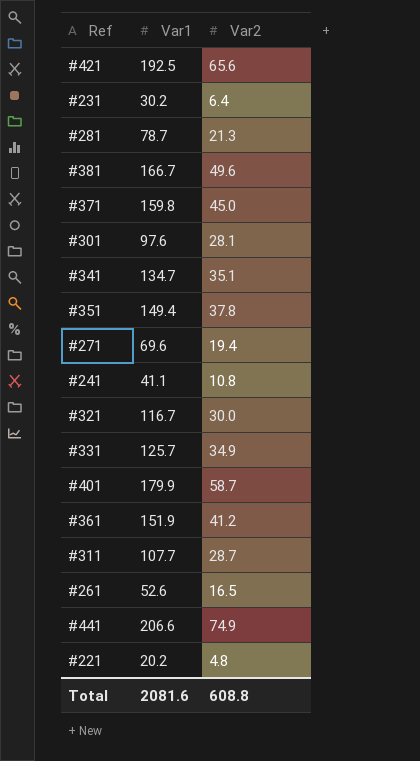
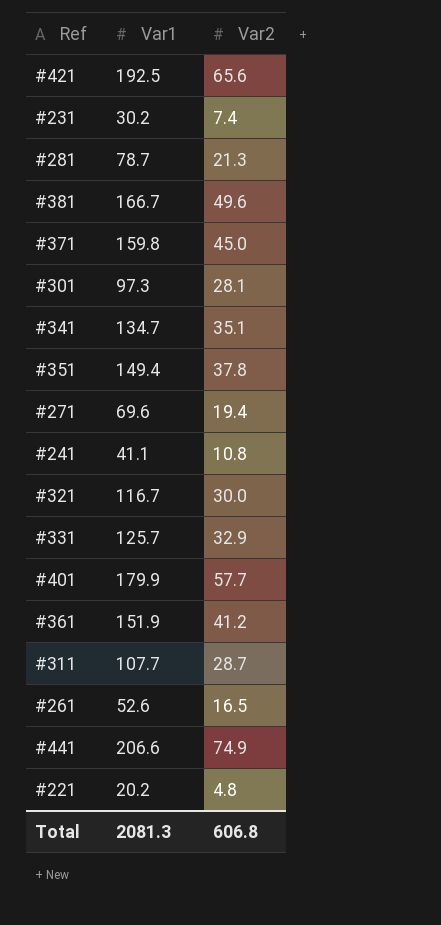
#231 | Var2: 6.4 -> 7.4
#301 | Var1: 97.6 -> 97.3
#331 | Var2: 34.9 -> 32.9
#401 | Var2: 58.7 -> 57.7
Total | Var1: 2081.6 -> 2081.3
Total | Var2: 608.8 -> 606.8

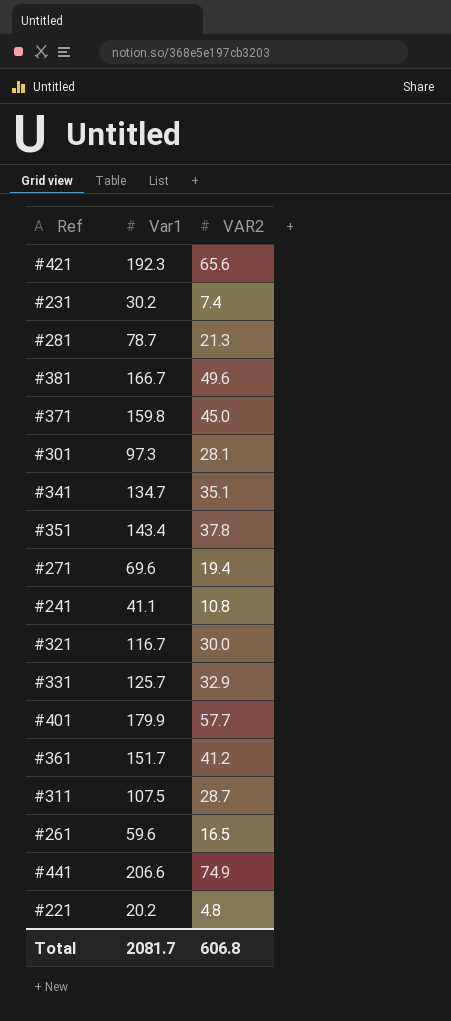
column name: Var2 -> VAR2
#421 | Var1: 192.5 -> 192.3
#351 | Var1: 149.4 -> 143.4
#361 | Var1: 151.9 -> 151.7
#311 | Var1: 107.7 -> 107.5
#261 | Var1: 52.6 -> 59.6
Total | Var1: 2081.3 -> 2081.7

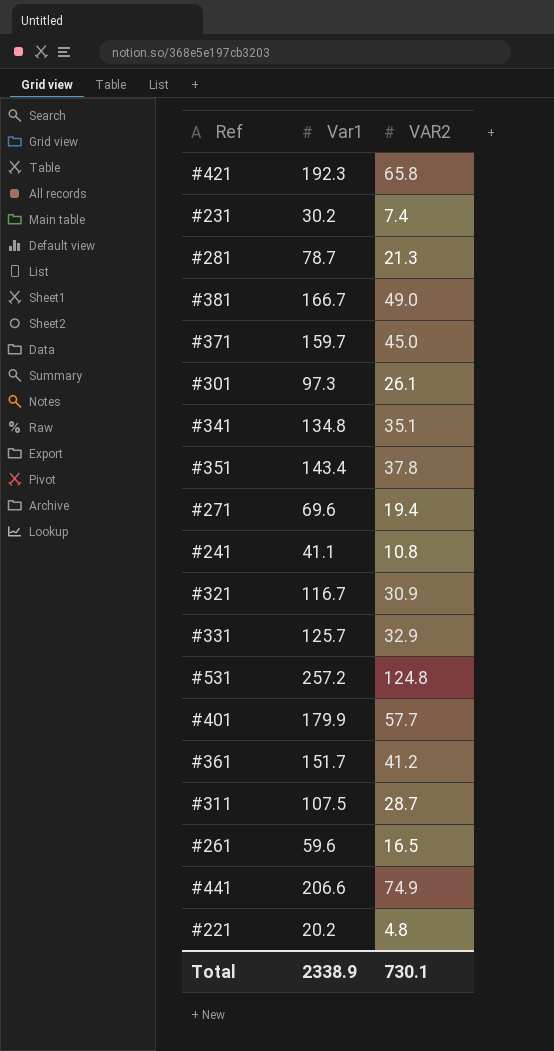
#421 | VAR2: 65.6 -> 65.8
#381 | VAR2: 49.6 -> 49.0
#371 | Var1: 159.8 -> 159.7
#301 | VAR2: 28.1 -> 26.1
#341 | Var1: 134.7 -> 134.8
#321 | VAR2: 30.0 -> 30.9
row #531: none -> 257.2 | 124.8
Total | Var1: 2081.7 -> 2338.9
Total | VAR2: 606.8 -> 730.1

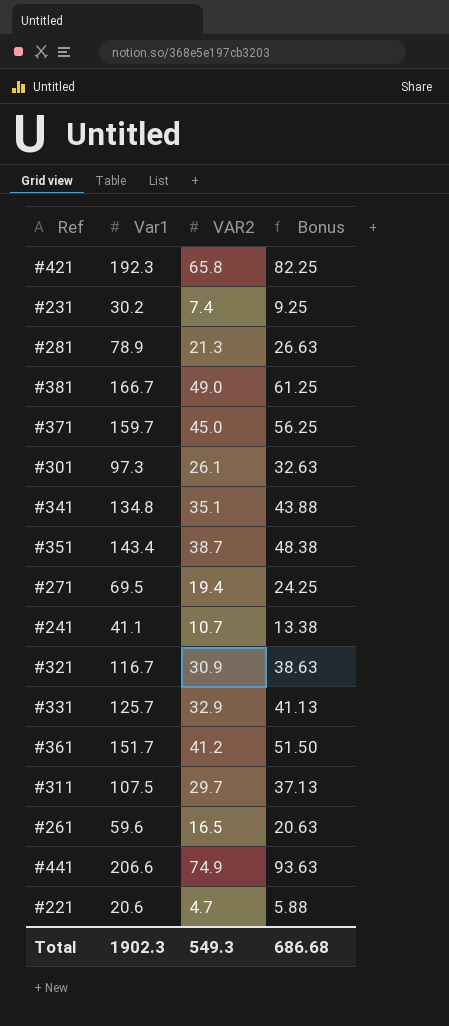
column Bonus | formula: none -> [VAR2] * 1.25
row #531: 257.2 | 124.8 -> none
row #401: 179.9 | 57.7 -> none
#281 | Var1: 78.7 -> 78.9
#351 | VAR2: 37.8 -> 38.7
#271 | Var1: 69.6 -> 69.5
#241 | VAR2: 10.8 -> 10.7
#311 | VAR2: 28.7 -> 29.7
#221 | Var1: 20.2 -> 20.6
#221 | VAR2: 4.8 -> 4.7
Total | Var1: 2338.9 -> 1902.3
Total | VAR2: 730.1 -> 549.3

